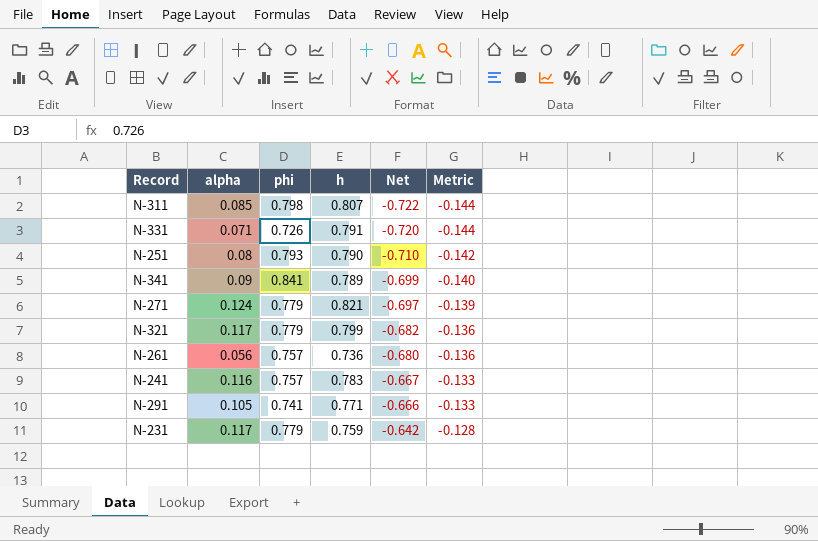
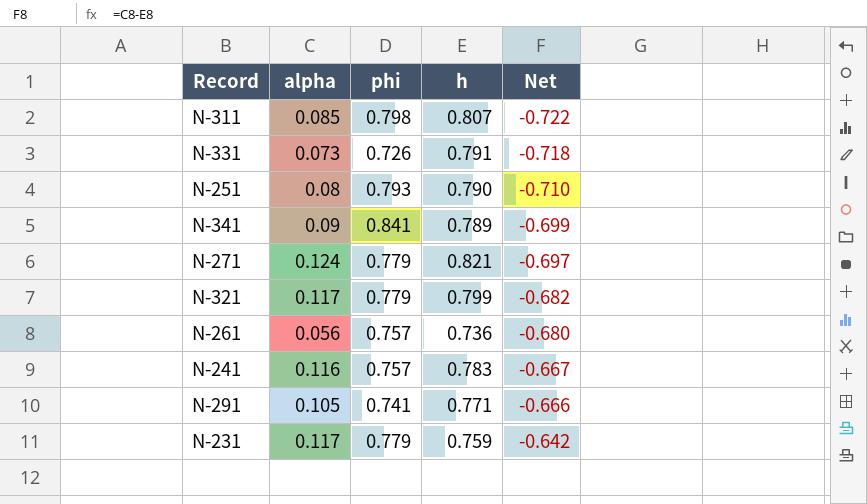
column Metric | formula: [Net] * 0.2 -> none
N-331 | alpha: 0.071 -> 0.073
N-331 | Net: -0.720 -> -0.718

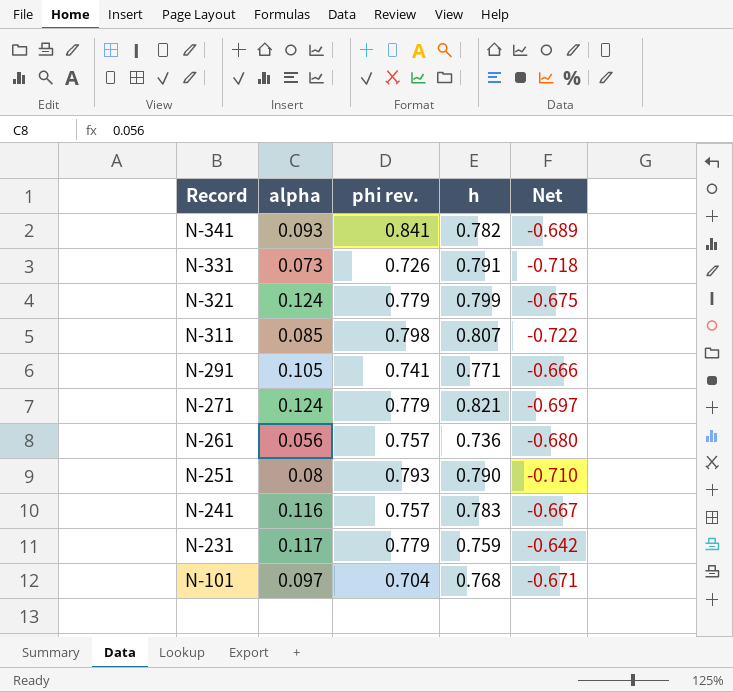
row order: Net ascending -> Record descending
column name: phi -> phi rev.
N-341 | alpha: 0.09 -> 0.093
N-341 | h: 0.789 -> 0.782
N-341 | Net: -0.699 -> -0.689
N-321 | alpha: 0.117 -> 0.124
N-321 | Net: -0.682 -> -0.675
row N-101: none -> 0.097 | 0.704 | 0.768 | -0.671

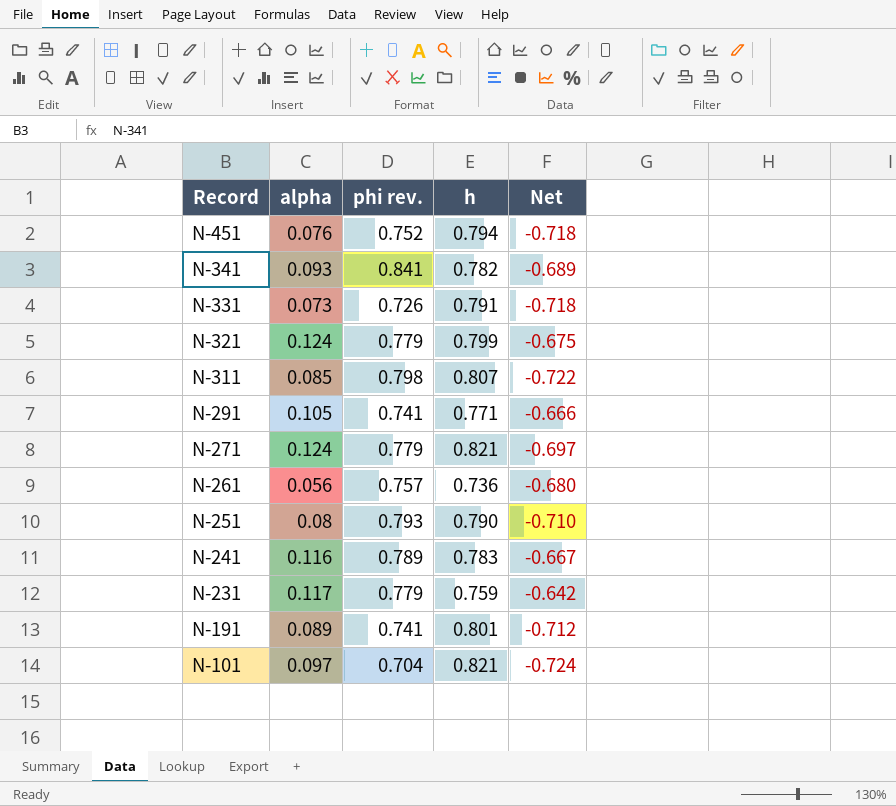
row N-451: none -> 0.076 | 0.752 | 0.794 | -0.718
N-241 | phi rev.: 0.757 -> 0.789
row N-191: none -> 0.089 | 0.741 | 0.801 | -0.712
N-101 | h: 0.768 -> 0.821
N-101 | Net: -0.671 -> -0.724

